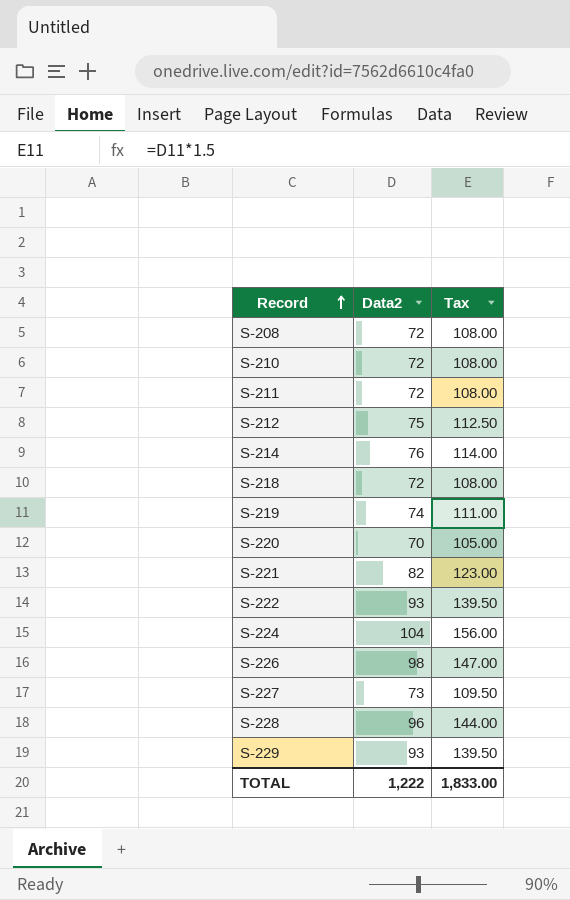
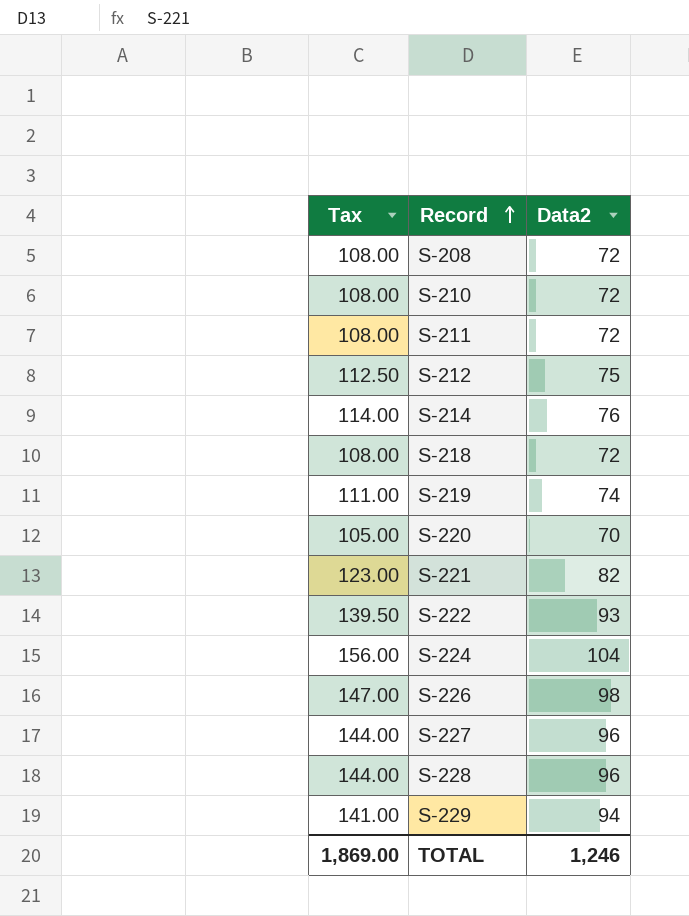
column Tax | position: 3 -> 1
S-227 | Tax: 109.50 -> 144.00
S-227 | Data2: 73 -> 96
S-229 | Tax: 139.50 -> 141.00
S-229 | Data2: 93 -> 94
TOTAL | Tax: 1,833.00 -> 1,869.00
TOTAL | Data2: 1,222 -> 1,246

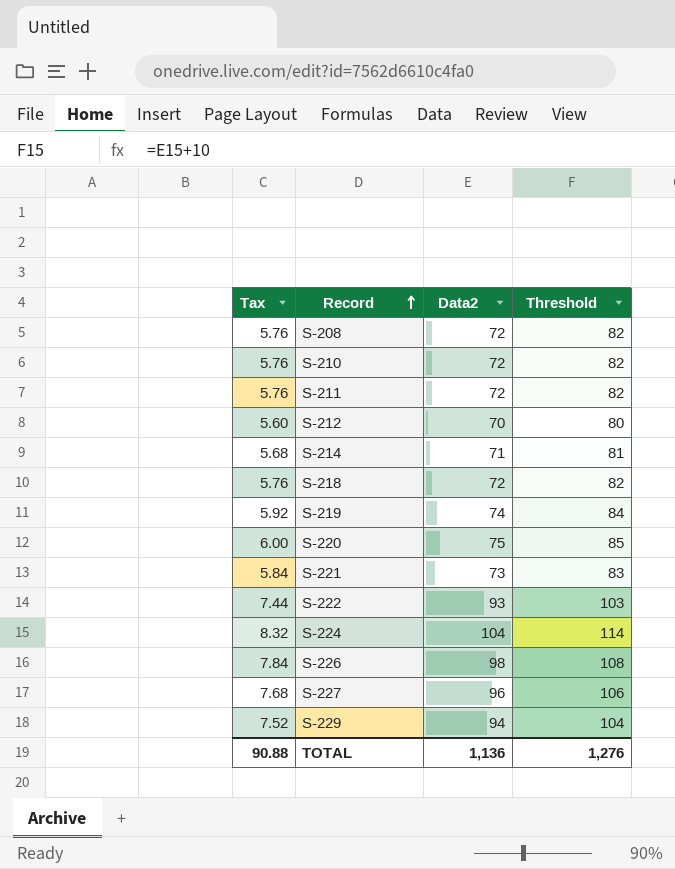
column Tax | formula: [Data2] * 1.5 -> [Data2] * 0.08
column Threshold | formula: none -> [Data2] + 10
row S-228: 144.00 | 96 -> none
S-212 | Data2: 75 -> 70
S-214 | Data2: 76 -> 71
S-220 | Data2: 70 -> 75
S-221 | Data2: 82 -> 73
TOTAL | Tax: 1,869.00 -> 90.88
TOTAL | Data2: 1,246 -> 1,136

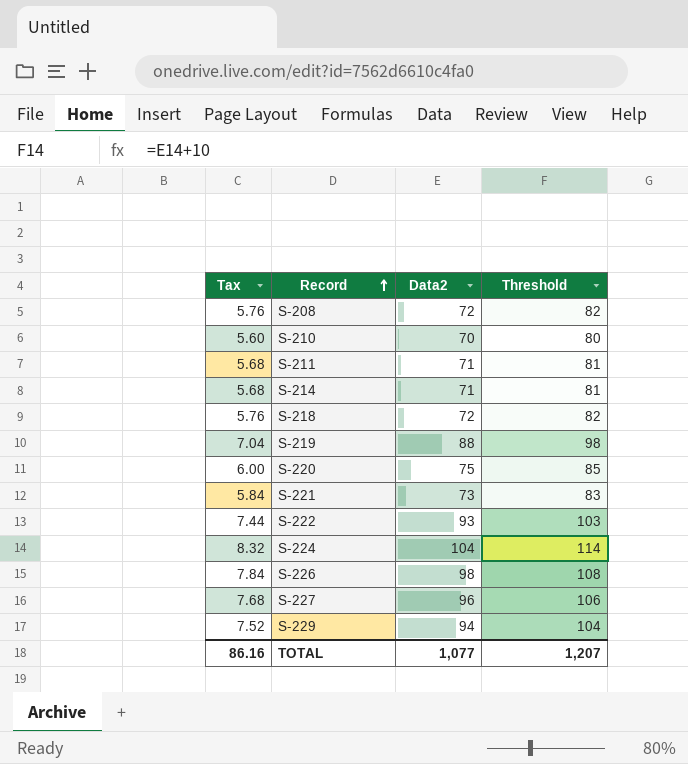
row S-212: 5.60 | 70 | 80 -> none
S-210 | Tax: 5.76 -> 5.60
S-210 | Data2: 72 -> 70
S-210 | Threshold: 82 -> 80
S-211 | Tax: 5.76 -> 5.68
S-211 | Data2: 72 -> 71
S-211 | Threshold: 82 -> 81
S-219 | Tax: 5.92 -> 7.04
S-219 | Data2: 74 -> 88
S-219 | Threshold: 84 -> 98
TOTAL | Tax: 90.88 -> 86.16
TOTAL | Data2: 1,136 -> 1,077
TOTAL | Threshold: 1,276 -> 1,207

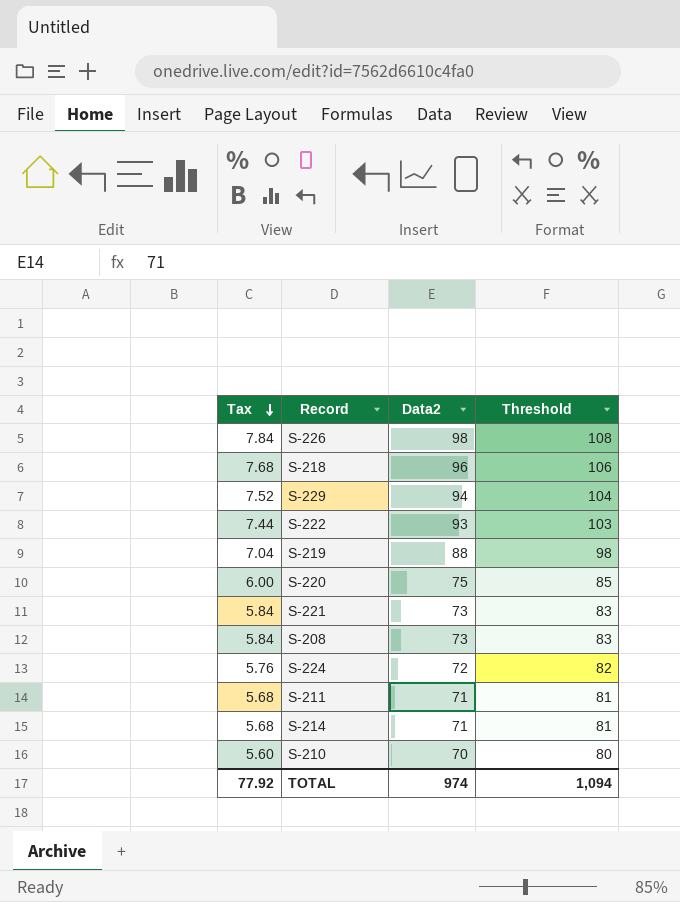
row order: Record ascending -> Tax descending
row S-227: 7.68 | 96 | 106 -> none
S-218 | Tax: 5.76 -> 7.68
S-218 | Data2: 72 -> 96
S-218 | Threshold: 82 -> 106
S-208 | Tax: 5.76 -> 5.84
S-208 | Data2: 72 -> 73
S-208 | Threshold: 82 -> 83
S-224 | Tax: 8.32 -> 5.76
S-224 | Data2: 104 -> 72
S-224 | Threshold: 114 -> 82
TOTAL | Tax: 86.16 -> 77.92
TOTAL | Data2: 1,077 -> 974
TOTAL | Threshold: 1,207 -> 1,094

